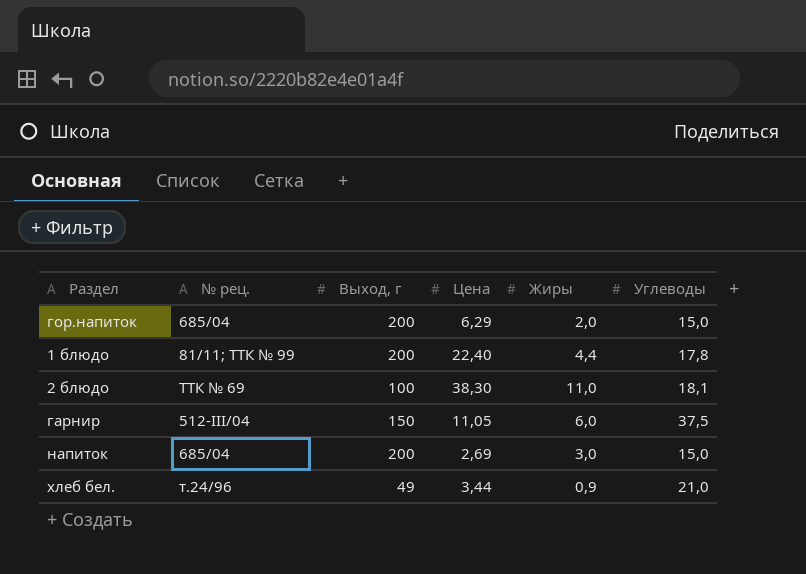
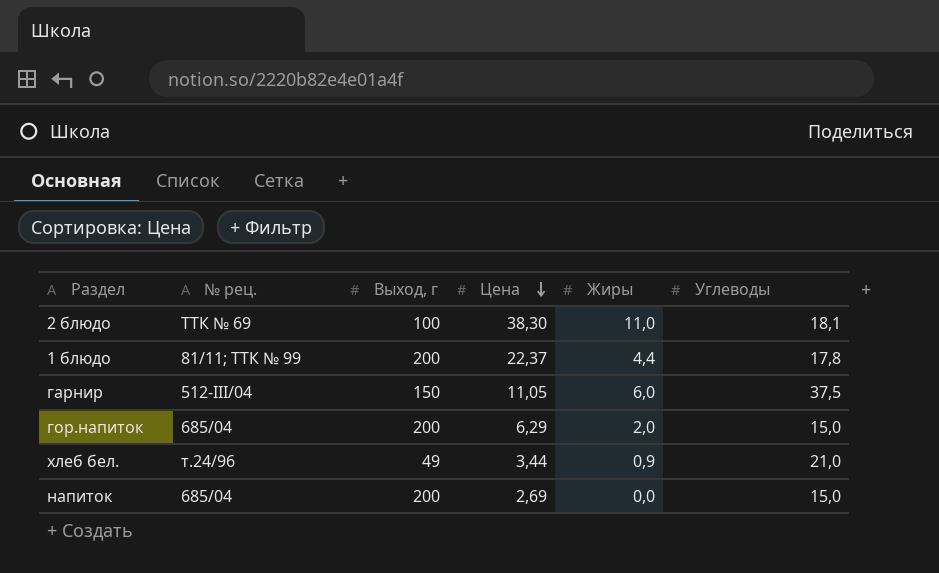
row order: none -> Цена descending
1 блюдо | Цена: 22,40 -> 22,37
напиток | Жиры: 3,0 -> 0,0

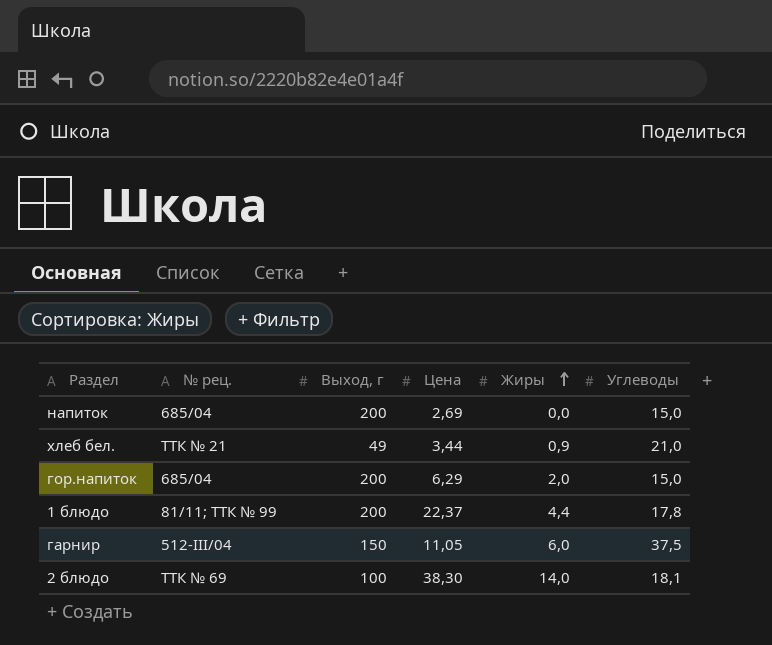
row order: Цена descending -> Жиры ascending
хлеб бел. | № рец.: т.24/96 -> ТТК № 21
2 блюдо | Жиры: 11,0 -> 14,0

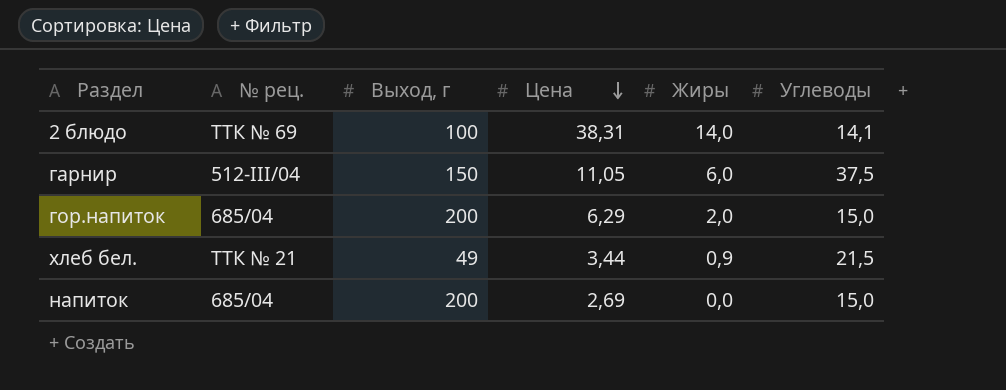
row order: Жиры ascending -> Цена descending
row 1 блюдо: 81/11; ТТК № 99 | 200 | 22,37 | 4,4 | 17,8 -> none
2 блюдо | Цена: 38,30 -> 38,31
2 блюдо | Углеводы: 18,1 -> 14,1
хлеб бел. | Углеводы: 21,0 -> 21,5

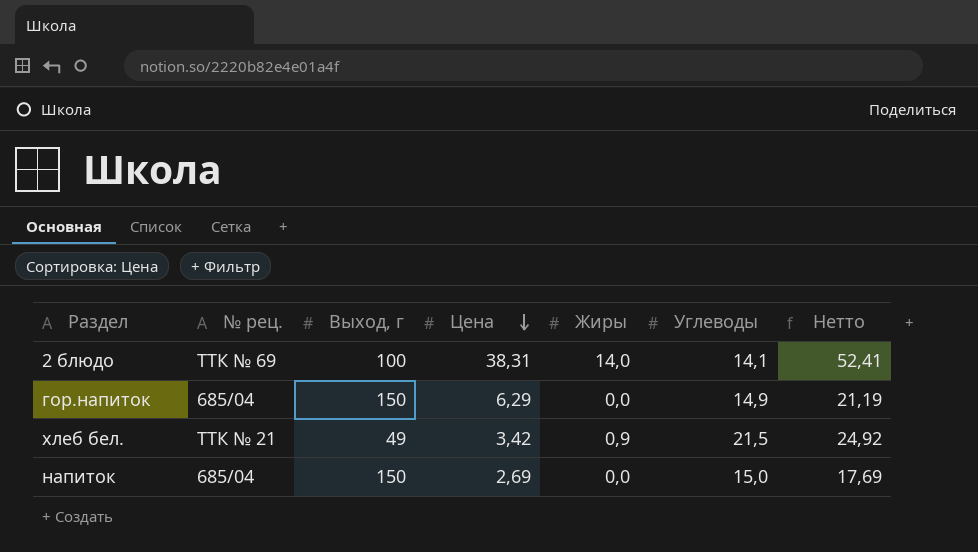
column Нетто | formula: none -> [Цена] + [Углеводы]
row гарнир: 512-III/04 | 150 | 11,05 | 6,0 | 37,5 -> none
гор.напиток | Выход, г: 200 -> 150
гор.напиток | Жиры: 2,0 -> 0,0
гор.напиток | Углеводы: 15,0 -> 14,9
хлеб бел. | Цена: 3,44 -> 3,42
напиток | Выход, г: 200 -> 150

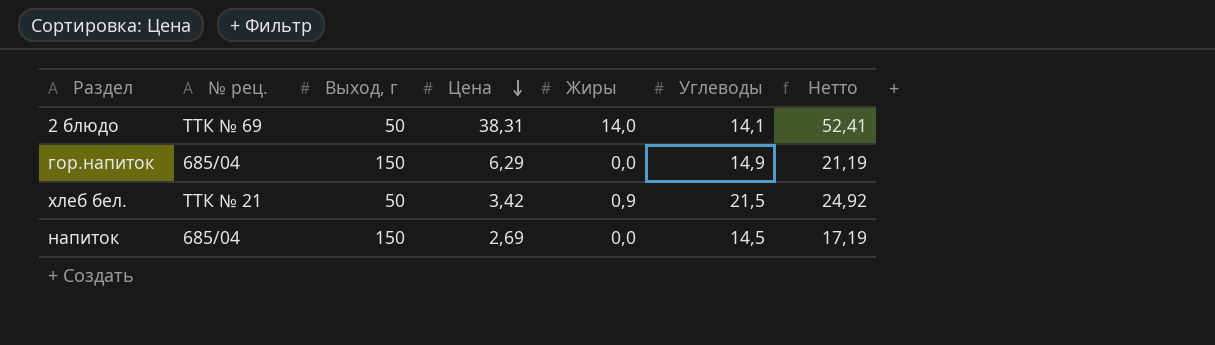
2 блюдо | Выход, г: 100 -> 50
хлеб бел. | Выход, г: 49 -> 50
напиток | Углеводы: 15,0 -> 14,5
напиток | Нетто: 17,69 -> 17,19

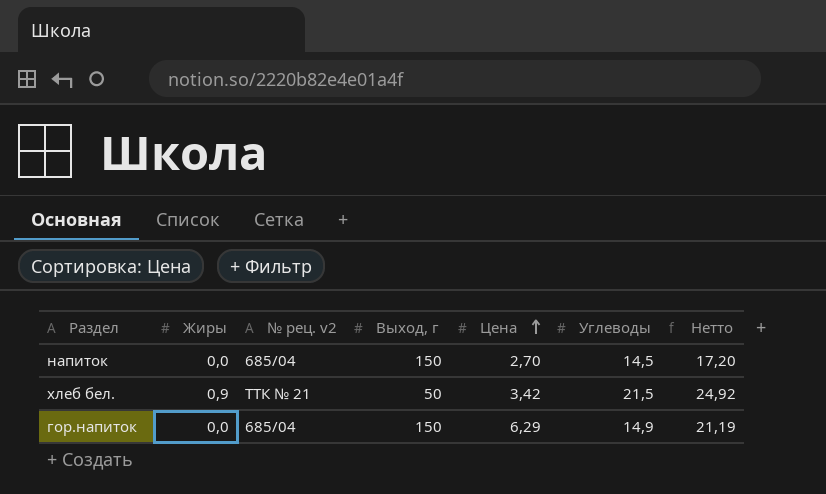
row order: Цена descending -> Цена ascending
column Жиры | position: 5 -> 2
column name: № рец. -> № рец. v2
row 2 блюдо: ТТК № 69 | 50 | 38,31 | 14,0 | 14,1 | 52,41 -> none
напиток | Цена: 2,69 -> 2,70
напиток | Нетто: 17,19 -> 17,20

